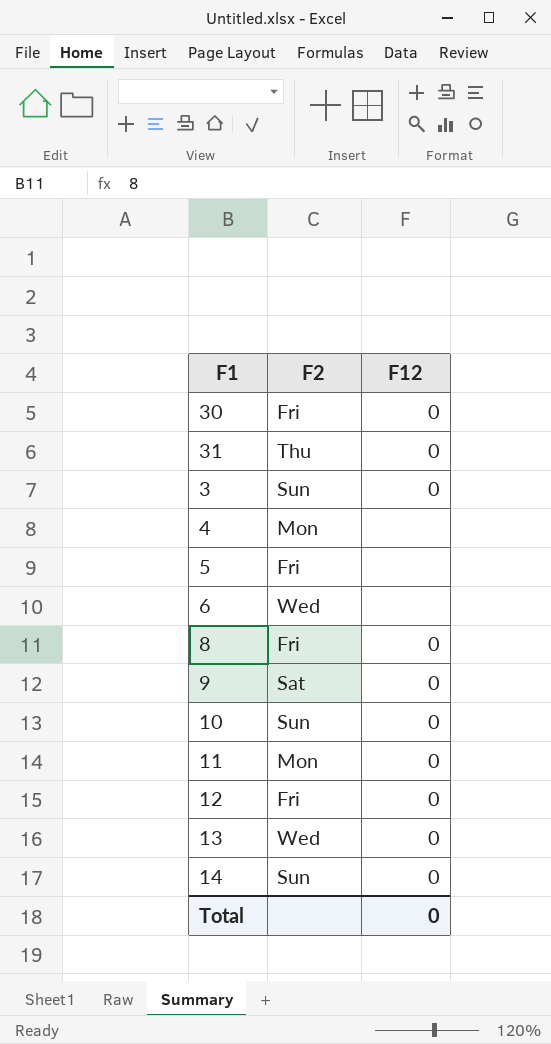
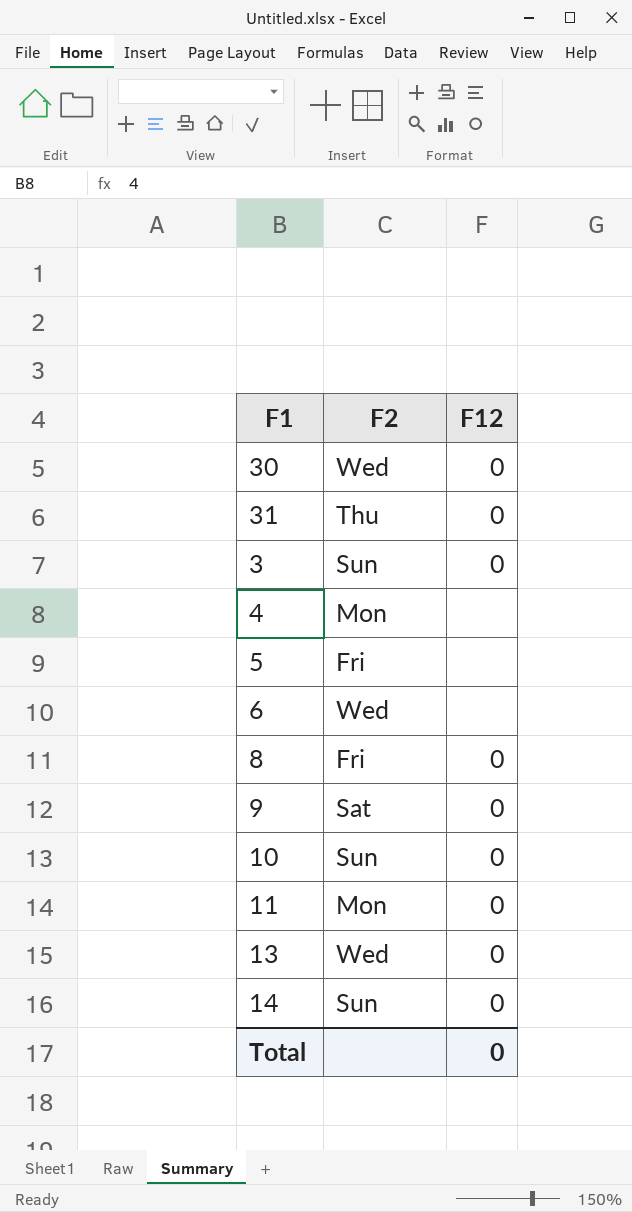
row 12: Fri | 0 -> none
30 | F2: Fri -> Wed

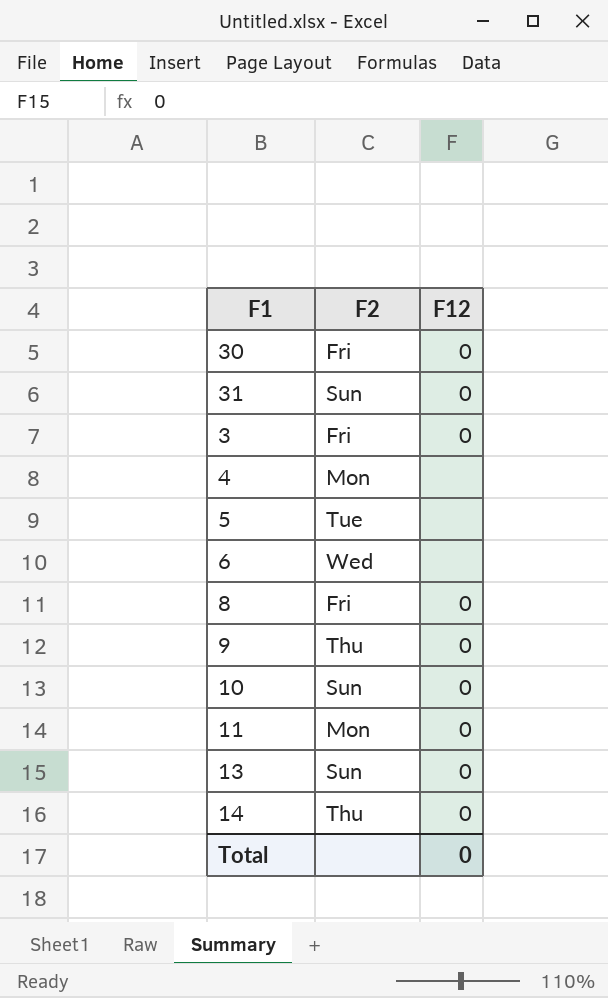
30 | F2: Wed -> Fri
31 | F2: Thu -> Sun
3 | F2: Sun -> Fri
5 | F2: Fri -> Tue
9 | F2: Sat -> Thu
13 | F2: Wed -> Sun
14 | F2: Sun -> Thu

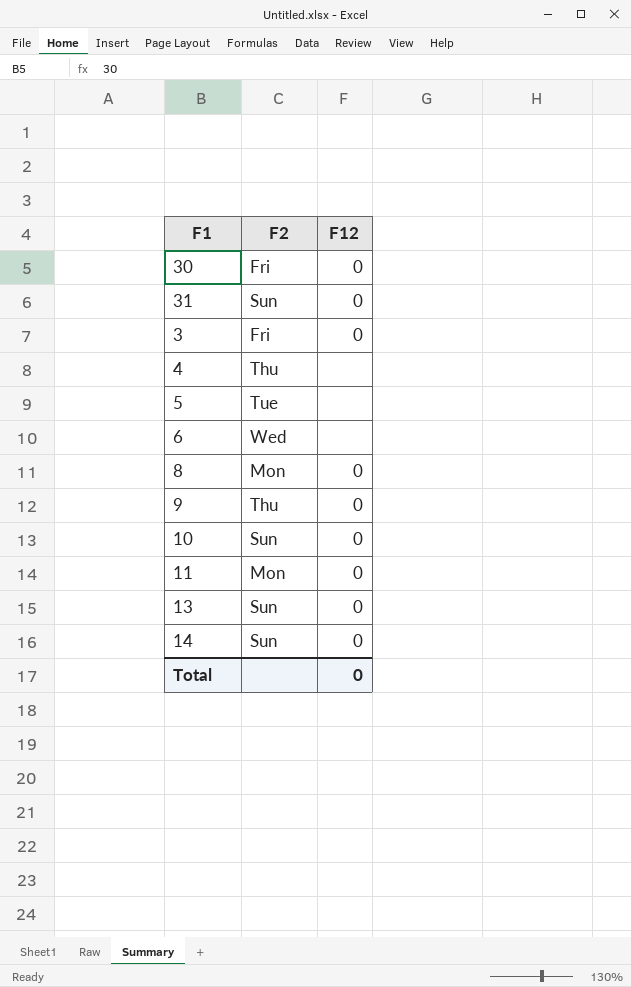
4 | F2: Mon -> Thu
8 | F2: Fri -> Mon
14 | F2: Thu -> Sun

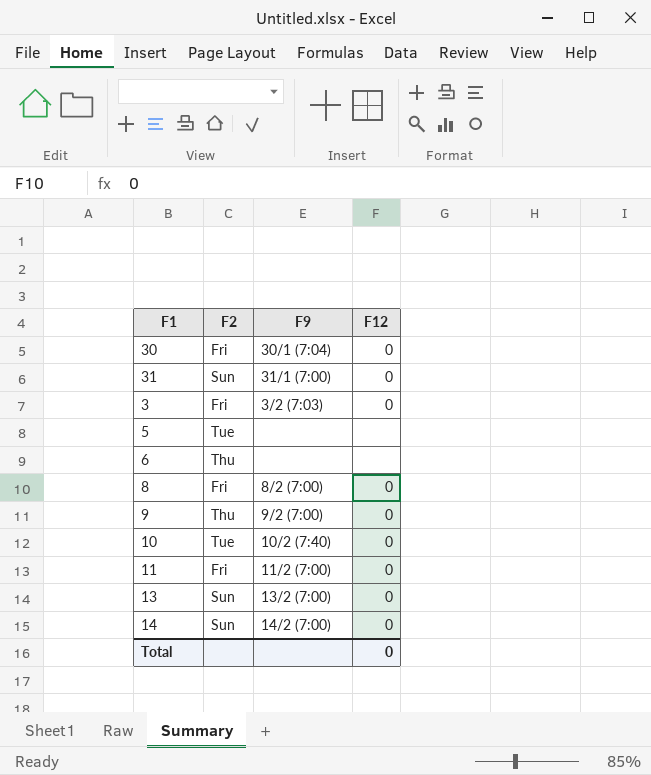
column F9 | position: none -> 3
row 4: Thu | none -> none
6 | F2: Wed -> Thu
8 | F2: Mon -> Fri
10 | F2: Sun -> Tue
11 | F2: Mon -> Fri

